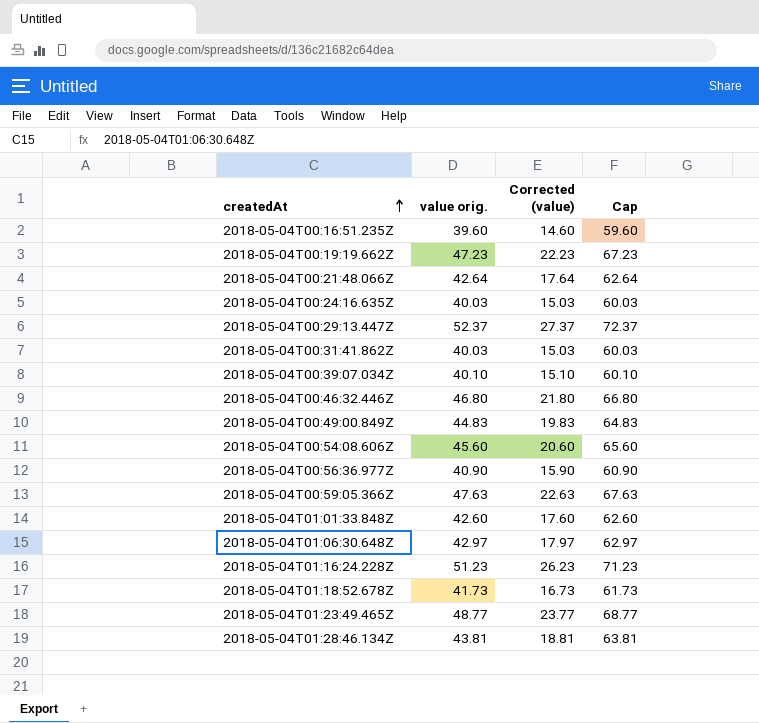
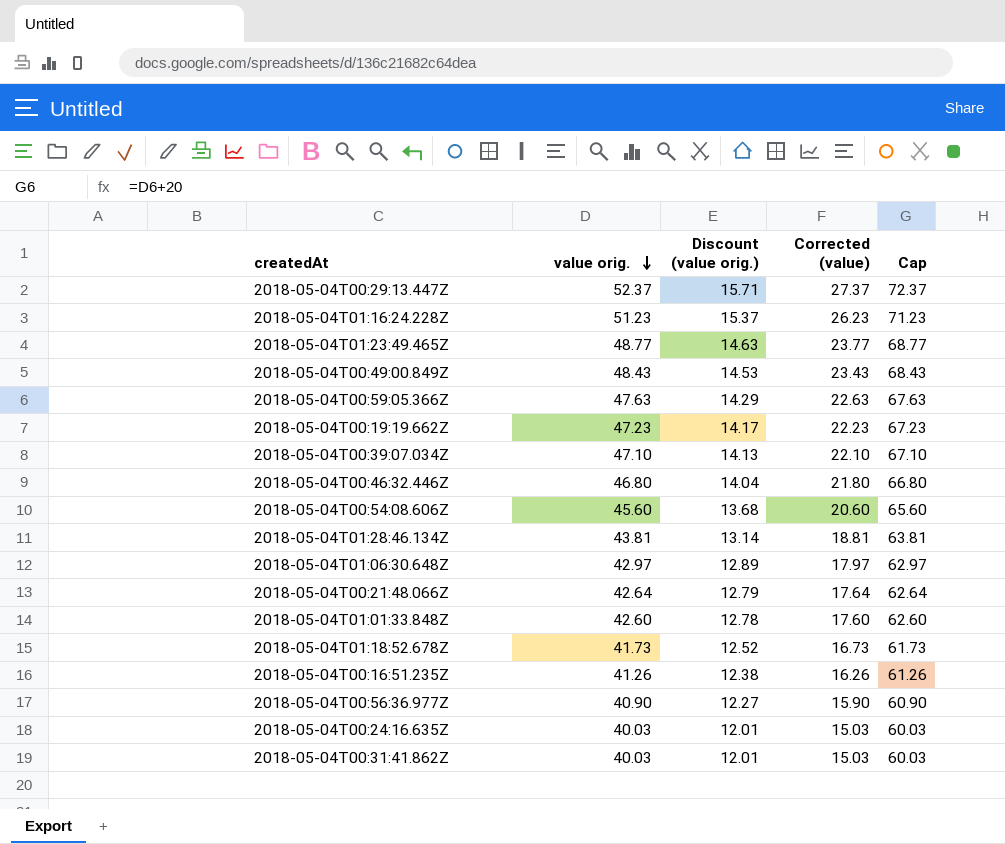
row order: createdAt ascending -> value orig. descending
column Discount (value orig.) | formula: none -> [value orig.] * 0.3
2018-05-04T00:49:00.849Z | value orig.: 44.83 -> 48.43
2018-05-04T00:49:00.849Z | Corrected (value): 19.83 -> 23.43
2018-05-04T00:49:00.849Z | Cap: 64.83 -> 68.43
2018-05-04T00:39:07.034Z | value orig.: 40.10 -> 47.10
2018-05-04T00:39:07.034Z | Corrected (value): 15.10 -> 22.10
2018-05-04T00:39:07.034Z | Cap: 60.10 -> 67.10
2018-05-04T00:16:51.235Z | value orig.: 39.60 -> 41.26
2018-05-04T00:16:51.235Z | Corrected (value): 14.60 -> 16.26
2018-05-04T00:16:51.235Z | Cap: 59.60 -> 61.26

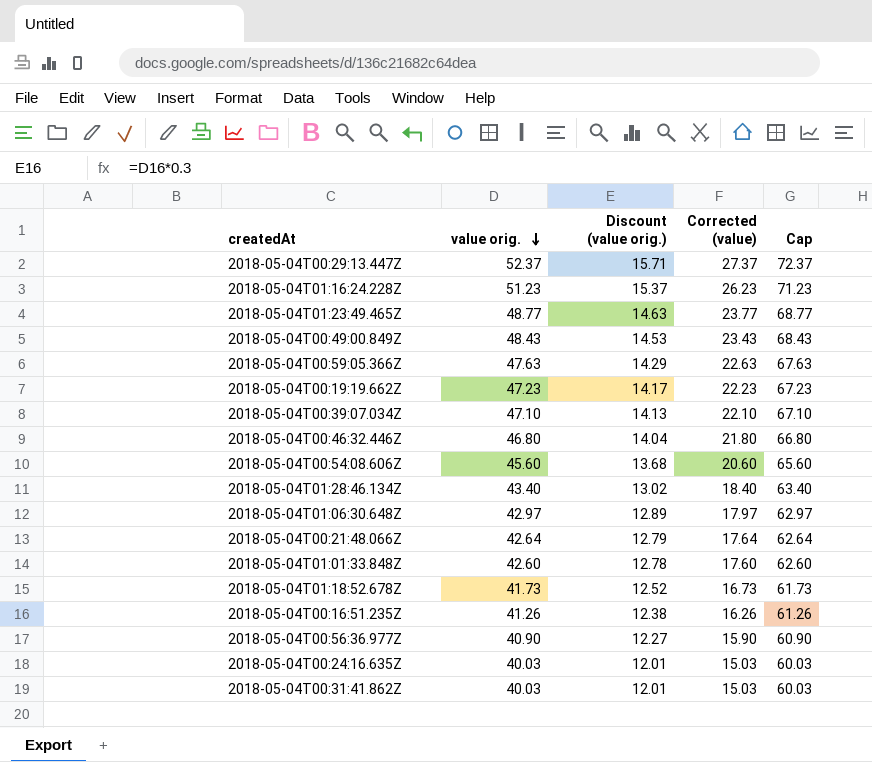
2018-05-04T01:28:46.134Z | value orig.: 43.81 -> 43.40
2018-05-04T01:28:46.134Z | Discount (value orig.): 13.14 -> 13.02
2018-05-04T01:28:46.134Z | Corrected (value): 18.81 -> 18.40
2018-05-04T01:28:46.134Z | Cap: 63.81 -> 63.40

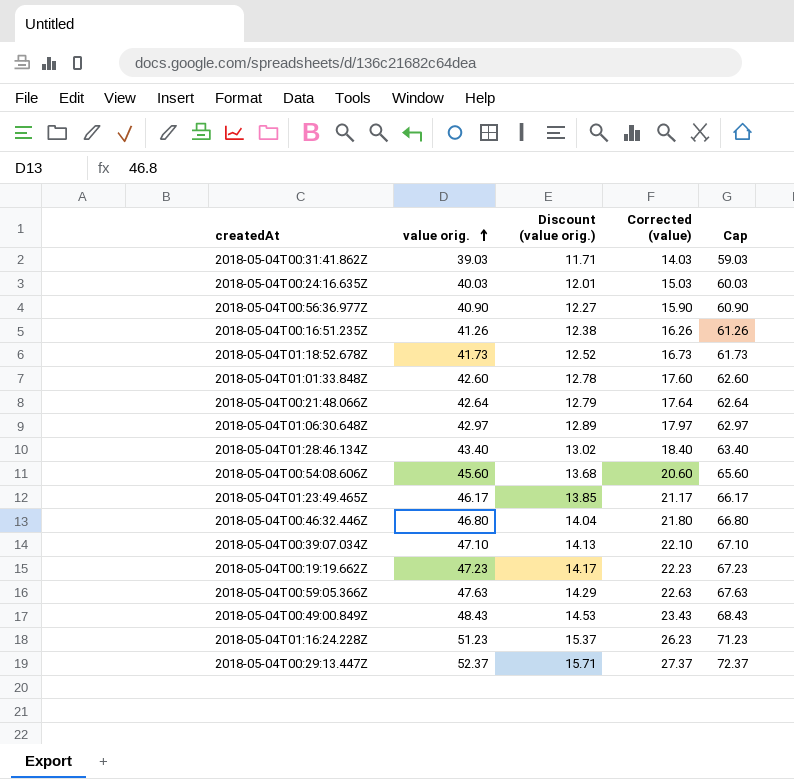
row order: value orig. descending -> value orig. ascending
2018-05-04T00:31:41.862Z | value orig.: 40.03 -> 39.03
2018-05-04T00:31:41.862Z | Discount (value orig.): 12.01 -> 11.71
2018-05-04T00:31:41.862Z | Corrected (value): 15.03 -> 14.03
2018-05-04T00:31:41.862Z | Cap: 60.03 -> 59.03
2018-05-04T01:23:49.465Z | value orig.: 48.77 -> 46.17
2018-05-04T01:23:49.465Z | Discount (value orig.): 14.63 -> 13.85
2018-05-04T01:23:49.465Z | Corrected (value): 23.77 -> 21.17
2018-05-04T01:23:49.465Z | Cap: 68.77 -> 66.17

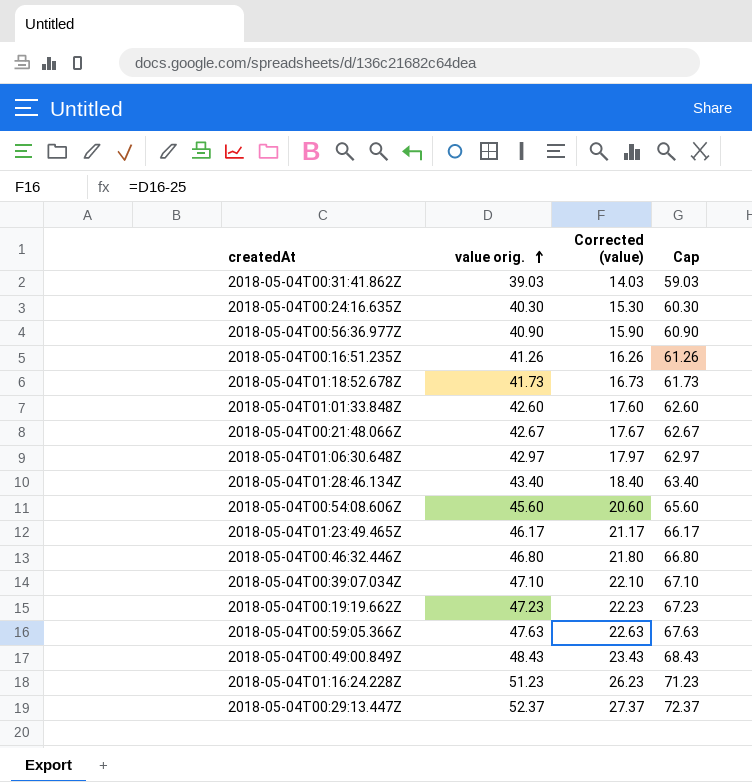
column Discount (value orig.) | formula: [value orig.] * 0.3 -> none
2018-05-04T00:24:16.635Z | value orig.: 40.03 -> 40.30
2018-05-04T00:24:16.635Z | Corrected (value): 15.03 -> 15.30
2018-05-04T00:24:16.635Z | Cap: 60.03 -> 60.30
2018-05-04T00:21:48.066Z | value orig.: 42.64 -> 42.67
2018-05-04T00:21:48.066Z | Corrected (value): 17.64 -> 17.67
2018-05-04T00:21:48.066Z | Cap: 62.64 -> 62.67

